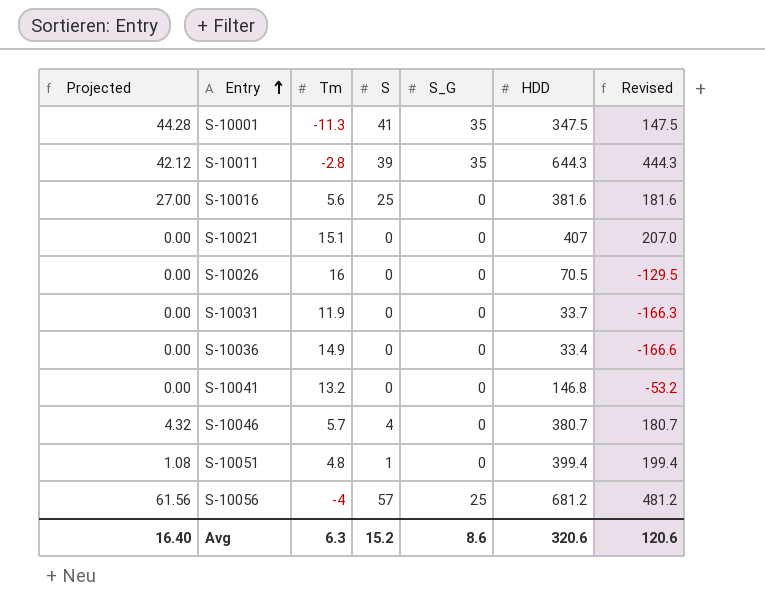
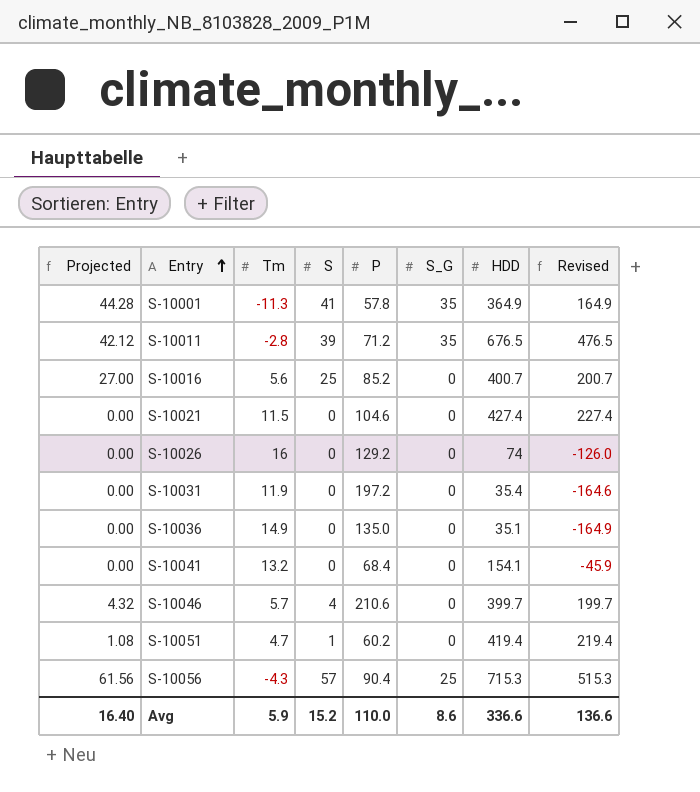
column P | position: none -> 5
S-10001 | HDD: 347.5 -> 364.9
S-10001 | Revised: 147.5 -> 164.9
S-10011 | HDD: 644.3 -> 676.5
S-10011 | Revised: 444.3 -> 476.5
S-10016 | HDD: 381.6 -> 400.7
S-10016 | Revised: 181.6 -> 200.7
S-10021 | Tm: 15.1 -> 11.5
S-10021 | HDD: 407 -> 427.4
S-10021 | Revised: 207.0 -> 227.4
S-10026 | HDD: 70.5 -> 74
S-10026 | Revised: -129.5 -> -126.0
S-10031 | HDD: 33.7 -> 35.4
S-10031 | Revised: -166.3 -> -164.6
S-10036 | HDD: 33.4 -> 35.1
S-10036 | Revised: -166.6 -> -164.9
S-10041 | HDD: 146.8 -> 154.1
S-10041 | Revised: -53.2 -> -45.9
S-10046 | HDD: 380.7 -> 399.7
S-10046 | Revised: 180.7 -> 199.7
S-10051 | Tm: 4.8 -> 4.7
S-10051 | HDD: 399.4 -> 419.4
S-10051 | Revised: 199.4 -> 219.4
S-10056 | Tm: -4 -> -4.3
S-10056 | HDD: 681.2 -> 715.3
S-10056 | Revised: 481.2 -> 515.3
Avg | Tm: 6.3 -> 5.9
Avg | HDD: 320.6 -> 336.6
Avg | Revised: 120.6 -> 136.6

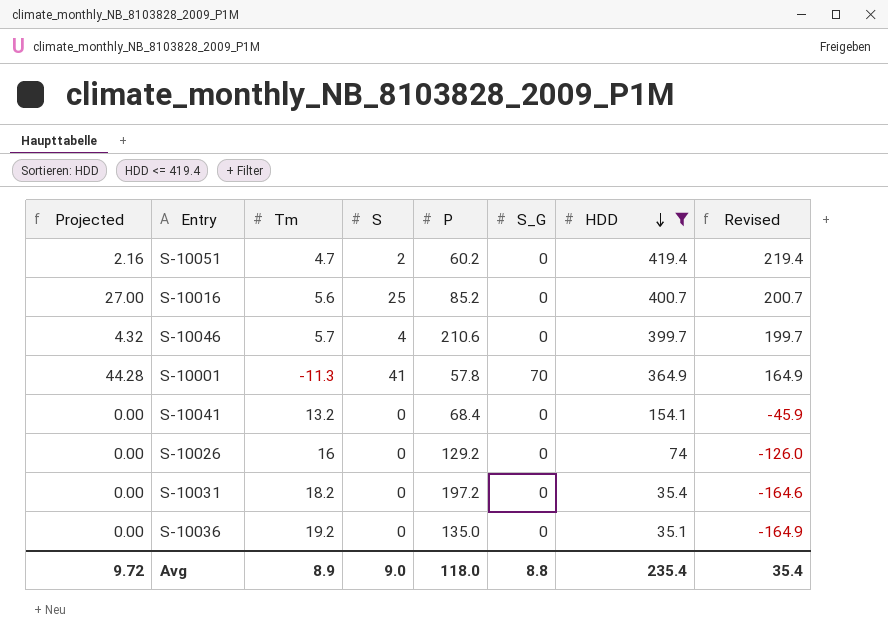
filter: none -> HDD <= 419.4
row order: Entry ascending -> HDD descending
S-10051 | Projected: 1.08 -> 2.16
S-10051 | S: 1 -> 2
S-10001 | S_G: 35 -> 70
S-10031 | Tm: 11.9 -> 18.2
S-10036 | Tm: 14.9 -> 19.2
Avg | Projected: 16.40 -> 9.72
Avg | Tm: 5.9 -> 8.9
Avg | S: 15.2 -> 9.0
Avg | P: 110.0 -> 118.0
Avg | S_G: 8.6 -> 8.8
Avg | HDD: 336.6 -> 235.4
Avg | Revised: 136.6 -> 35.4

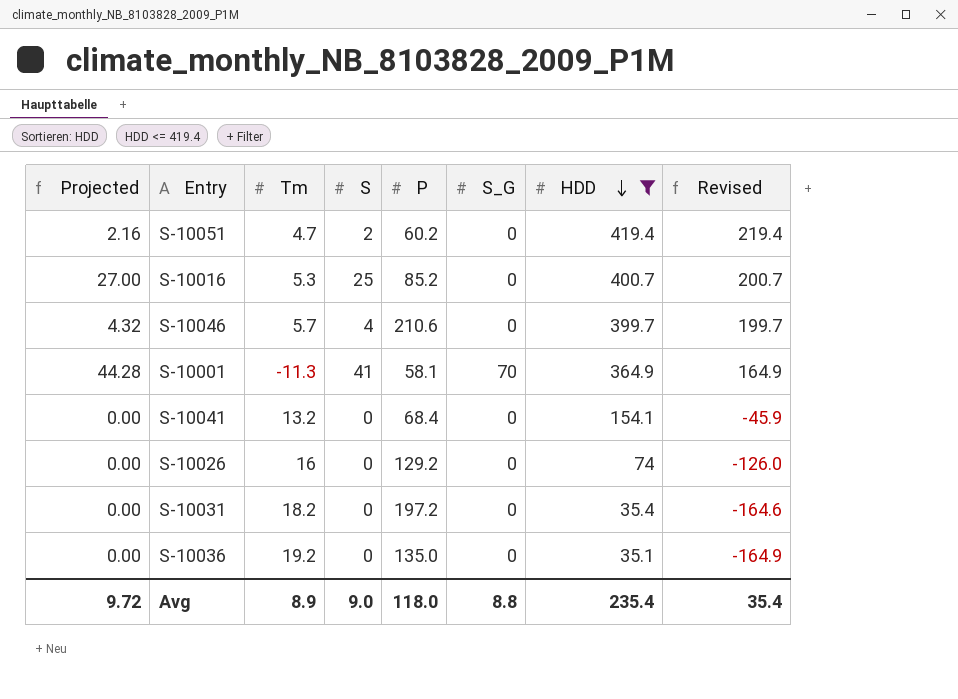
S-10016 | Tm: 5.6 -> 5.3
S-10001 | P: 57.8 -> 58.1

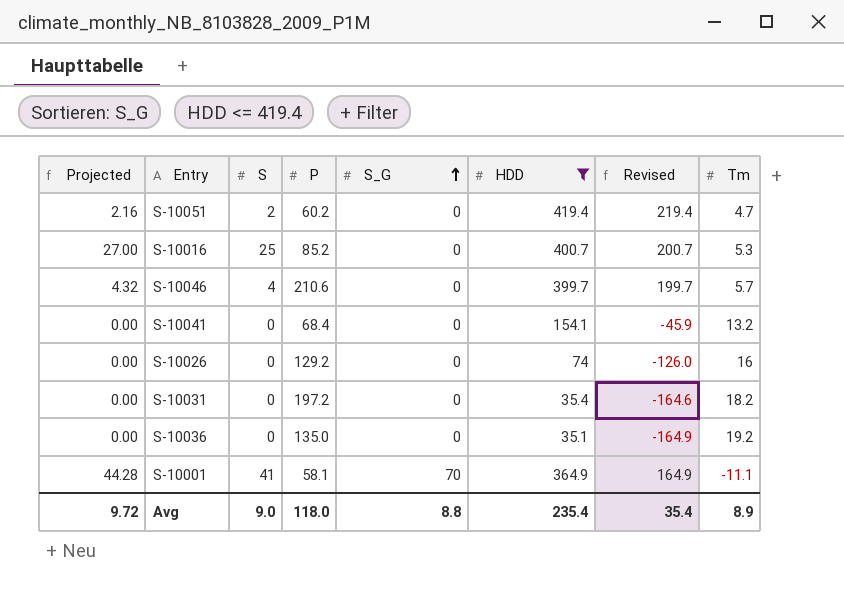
row order: HDD descending -> S_G ascending
column Tm | position: 3 -> 8
S-10001 | Tm: -11.3 -> -11.1

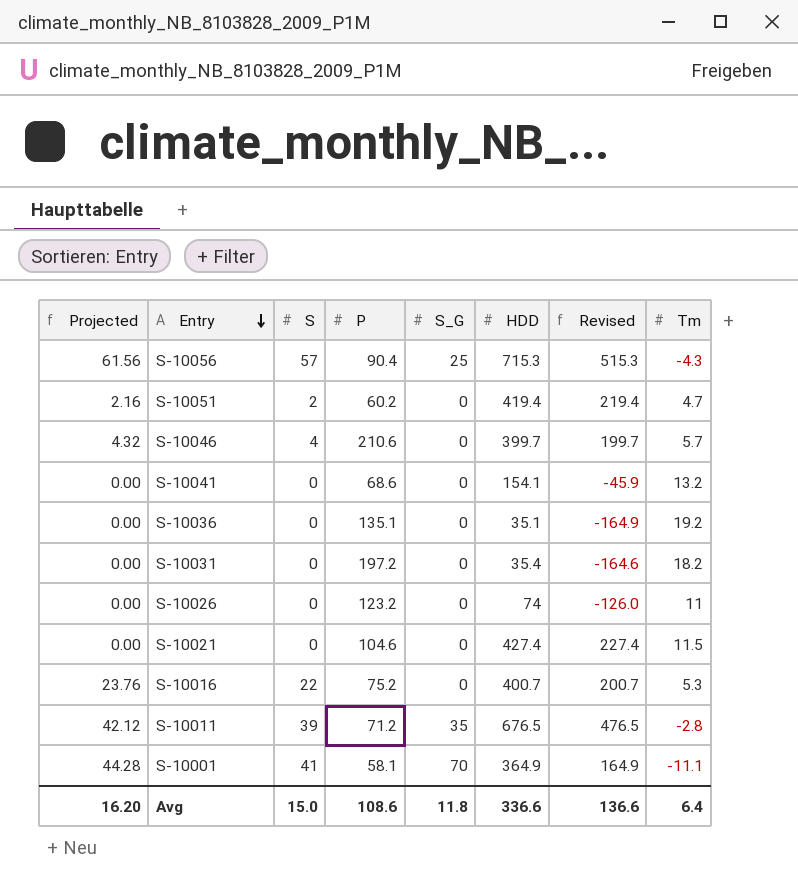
filter: HDD <= 419.4 -> none
row order: S_G ascending -> Entry descending
S-10041 | P: 68.4 -> 68.6
S-10036 | P: 135.0 -> 135.1
S-10026 | P: 129.2 -> 123.2
S-10026 | Tm: 16 -> 11
S-10016 | Projected: 27.00 -> 23.76
S-10016 | S: 25 -> 22
S-10016 | P: 85.2 -> 75.2
Avg | Projected: 9.72 -> 16.20
Avg | S: 9.0 -> 15.0
Avg | P: 118.0 -> 108.6
Avg | S_G: 8.8 -> 11.8
Avg | HDD: 235.4 -> 336.6
Avg | Revised: 35.4 -> 136.6
Avg | Tm: 8.9 -> 6.4

